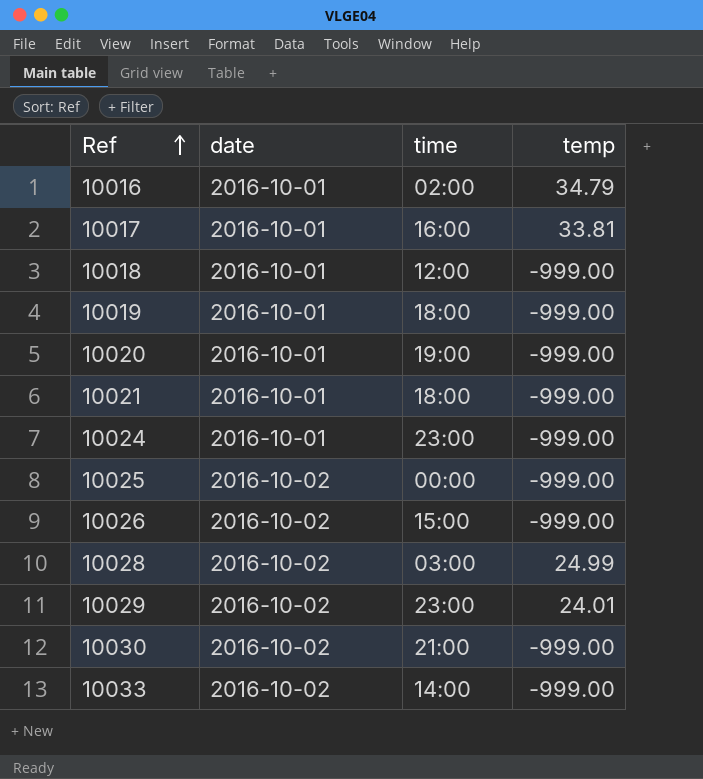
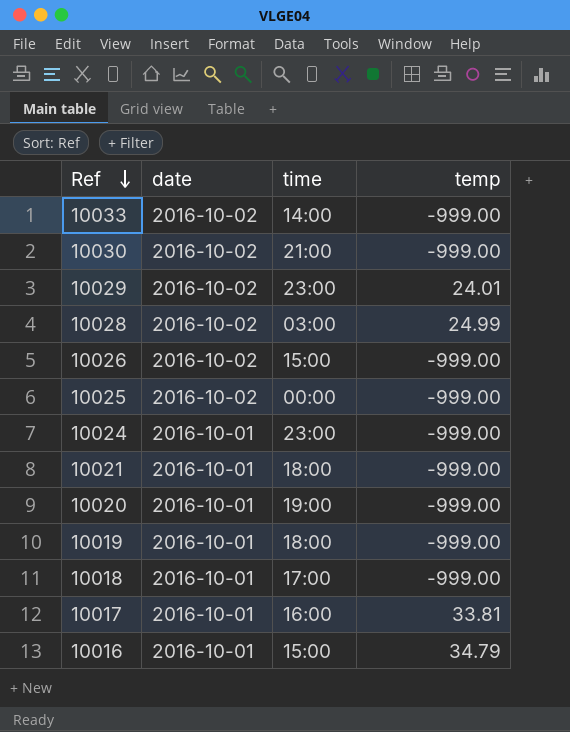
row order: Ref ascending -> Ref descending
10018 | time: 12:00 -> 17:00
10016 | time: 02:00 -> 15:00

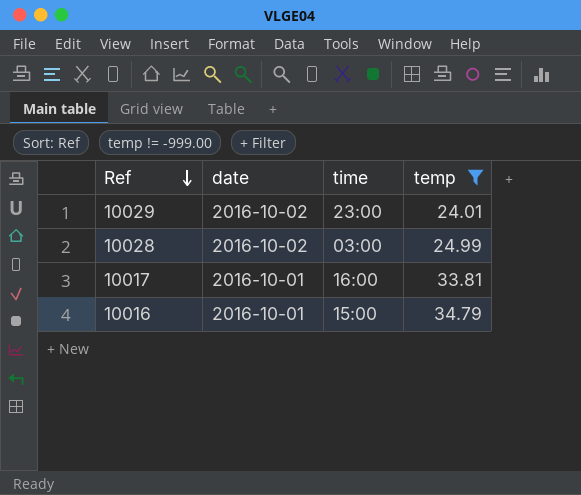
filter: none -> temp != -999.00

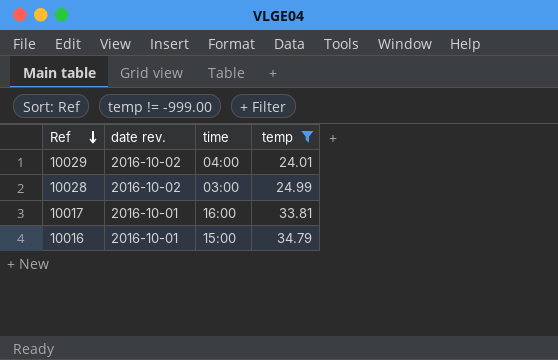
column name: date -> date rev.
10029 | time: 23:00 -> 04:00

